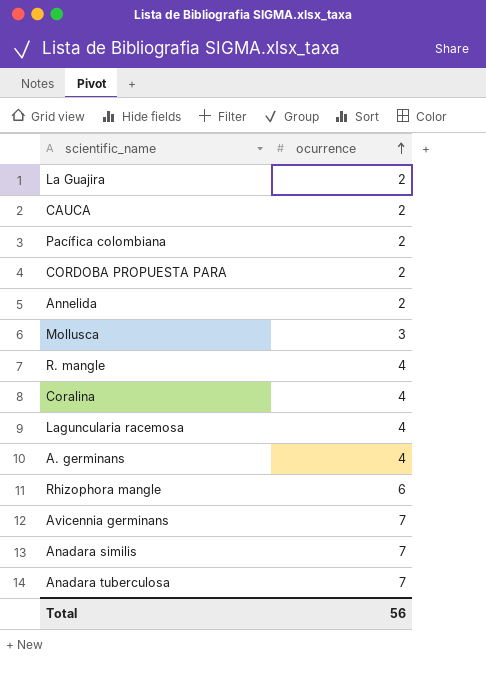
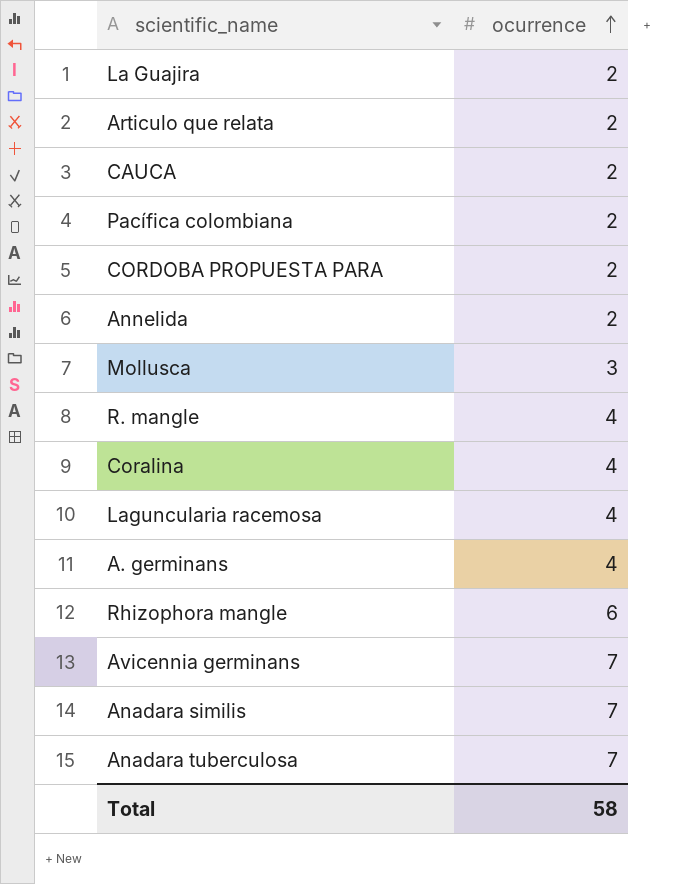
row Articulo que relata: none -> 2
Total | ocurrence: 56 -> 58

